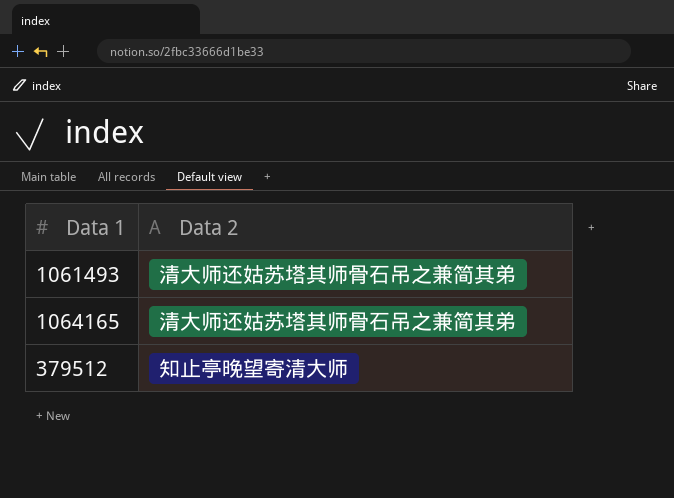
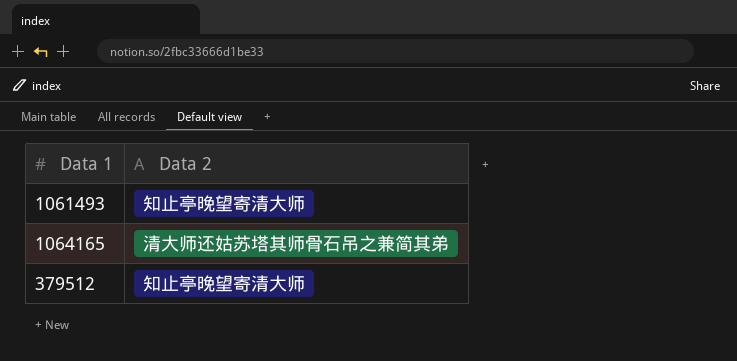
1061493 | Data 2: 清大师还姑苏塔其师骨石吊之兼简其弟 -> 知止亭晚望寄清大师

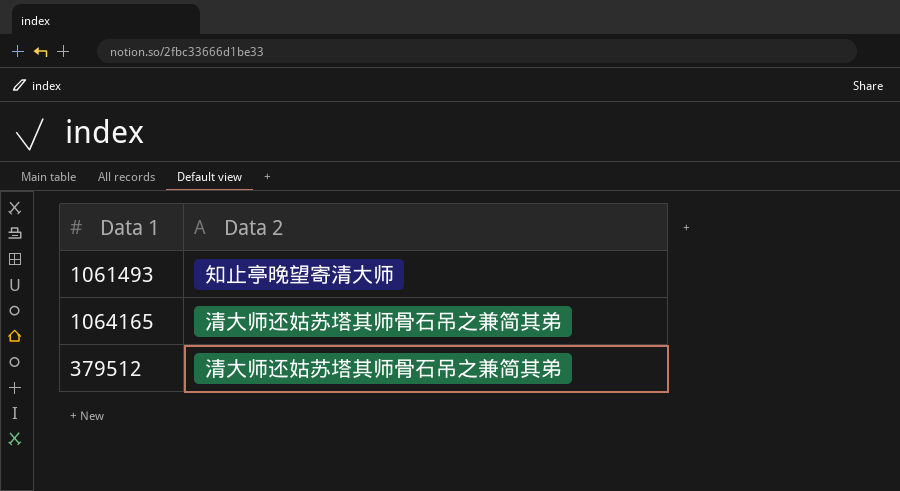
379512 | Data 2: 知止亭晚望寄清大师 -> 清大师还姑苏塔其师骨石吊之兼简其弟

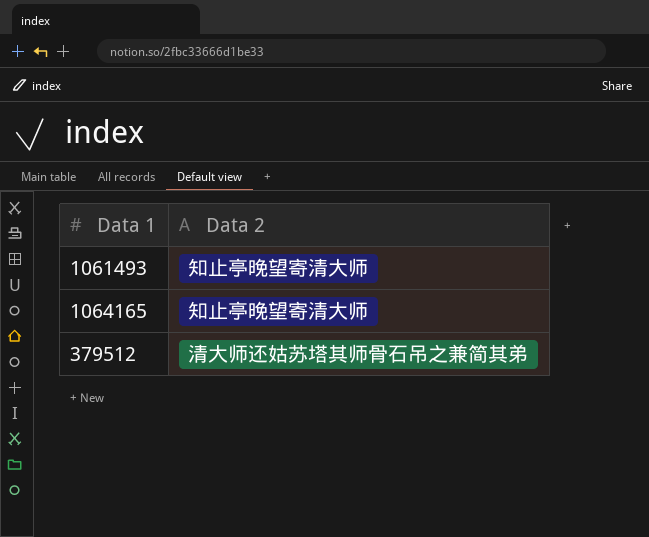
1064165 | Data 2: 清大师还姑苏塔其师骨石吊之兼简其弟 -> 知止亭晚望寄清大师

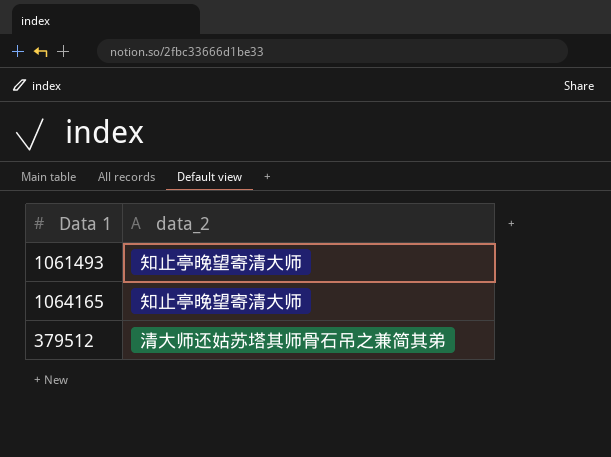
column name: Data 2 -> data_2

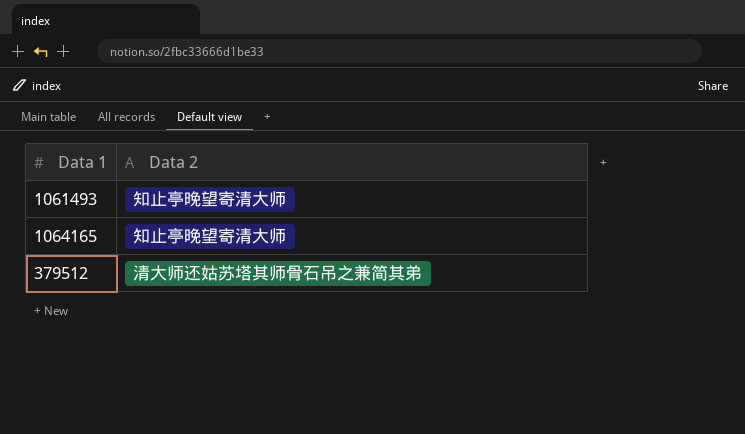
column name: data_2 -> Data 2

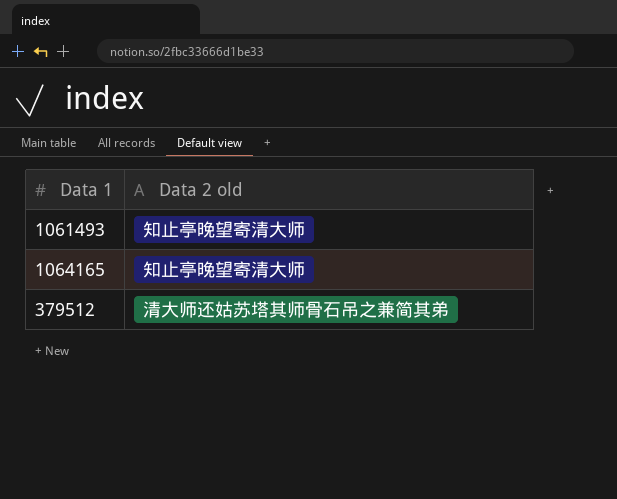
column name: Data 2 -> Data 2 old

